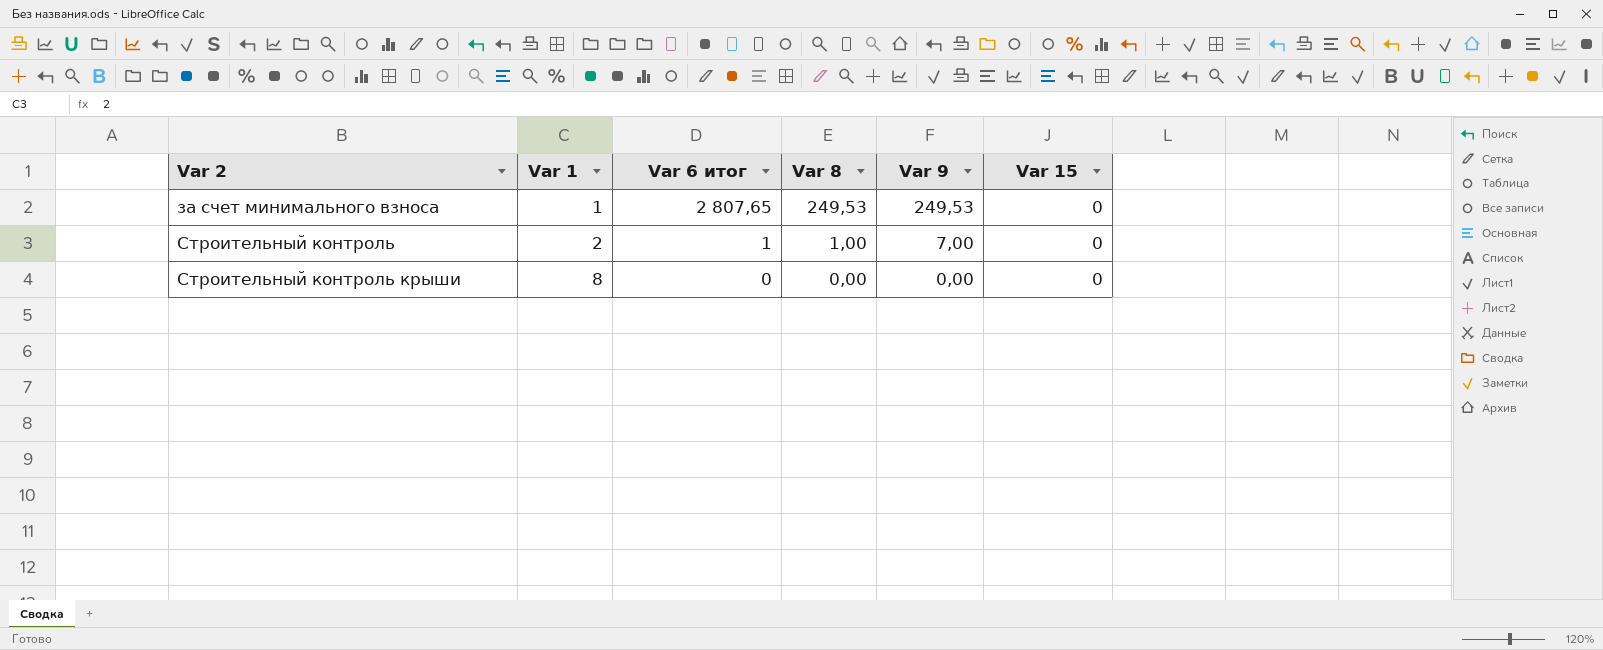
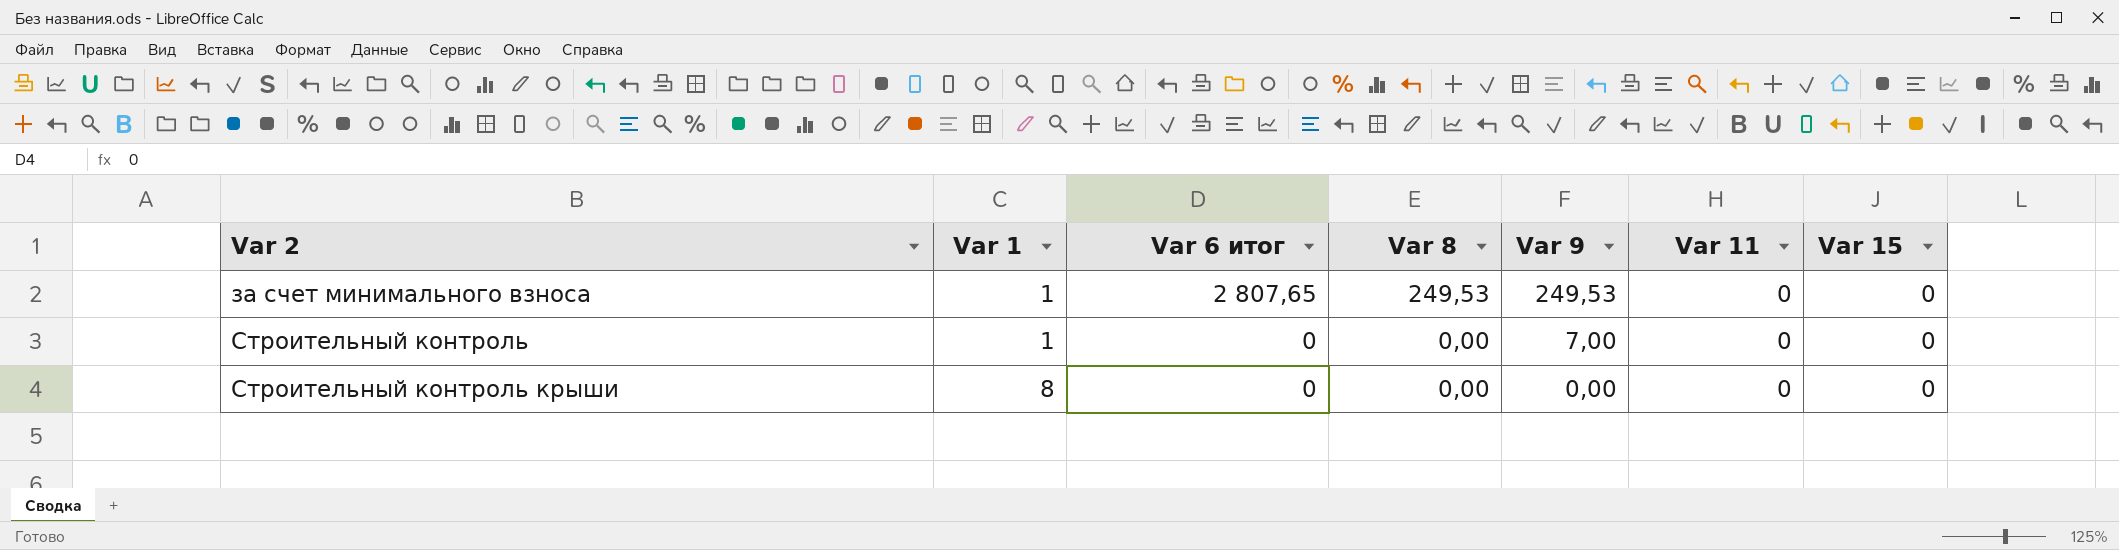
column Var 11 | position: none -> 6
Строительный контроль | Var 1: 2 -> 1
Строительный контроль | Var 6 итог: 1 -> 0
Строительный контроль | Var 8: 1,00 -> 0,00

